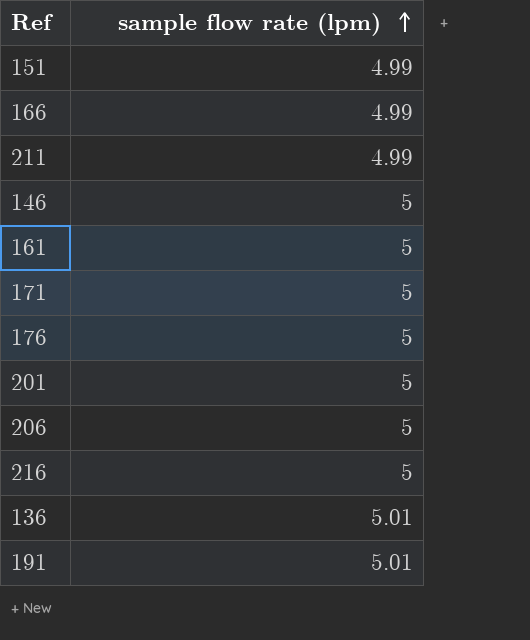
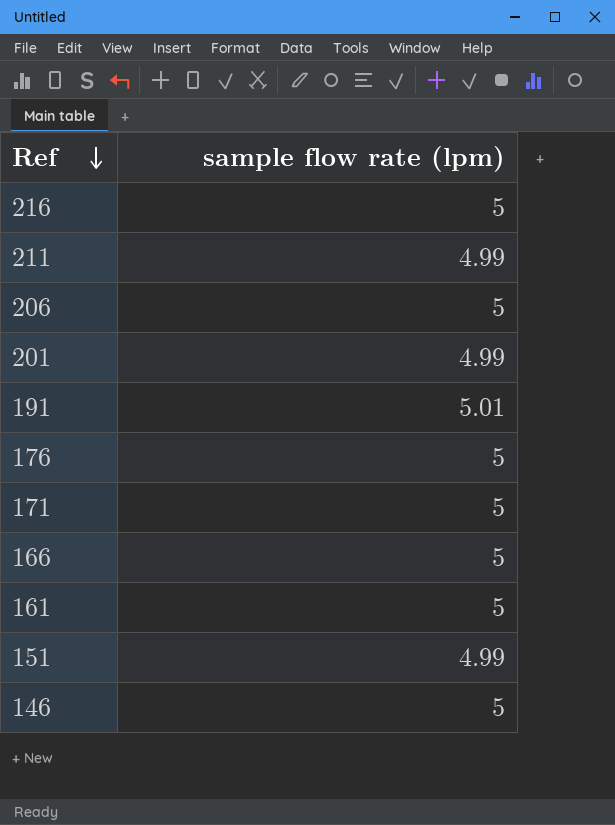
row order: sample flow rate (lpm) ascending -> Ref descending
row 136: 5.01 -> none
201 | sample flow rate (lpm): 5 -> 4.99
166 | sample flow rate (lpm): 4.99 -> 5

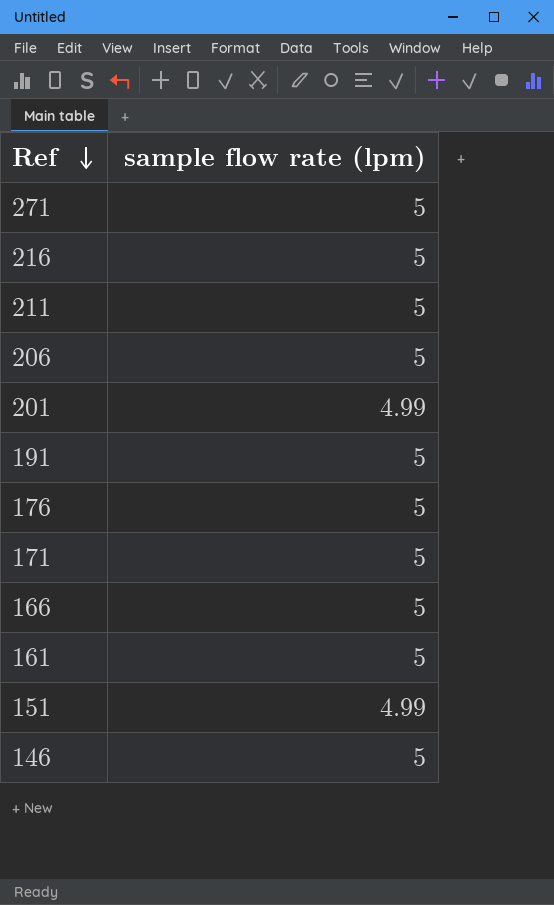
row 271: none -> 5
211 | sample flow rate (lpm): 4.99 -> 5
191 | sample flow rate (lpm): 5.01 -> 5

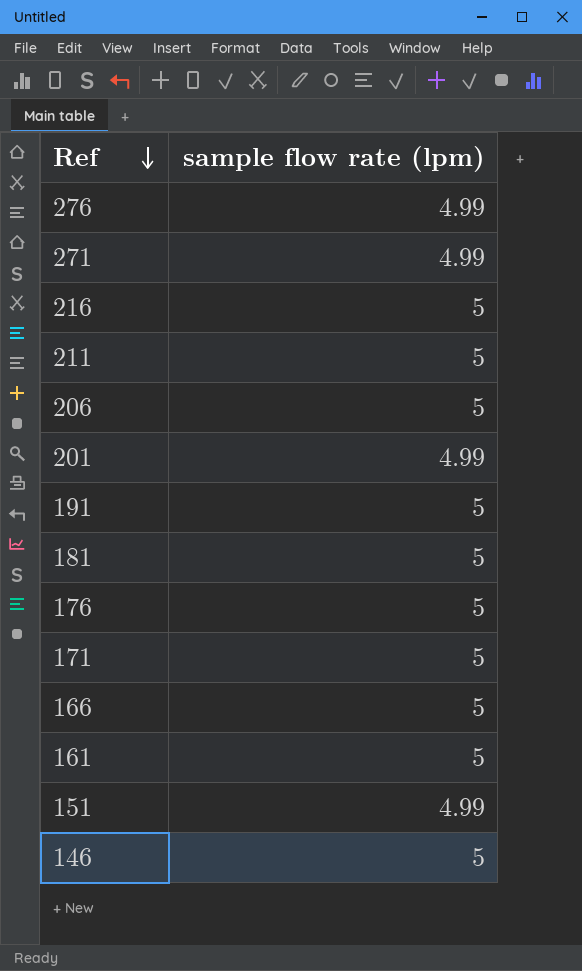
row 276: none -> 4.99
271 | sample flow rate (lpm): 5 -> 4.99
row 181: none -> 5

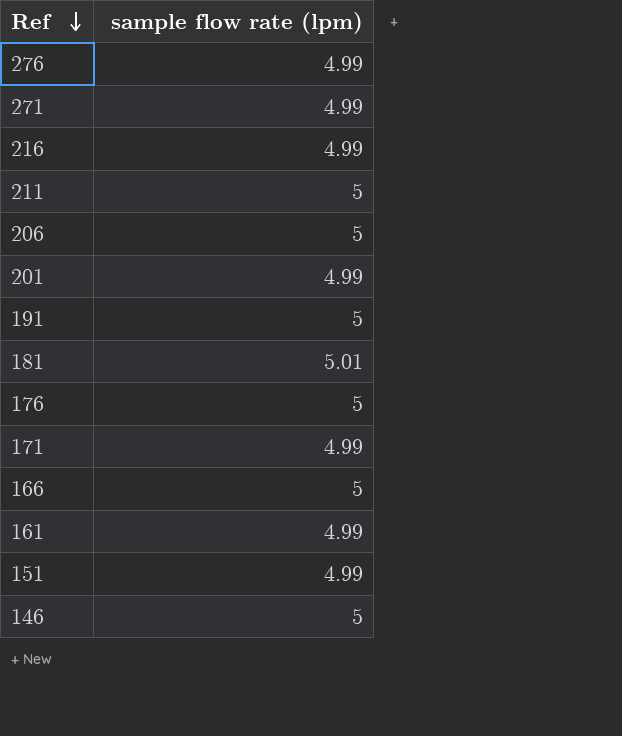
216 | sample flow rate (lpm): 5 -> 4.99
181 | sample flow rate (lpm): 5 -> 5.01
171 | sample flow rate (lpm): 5 -> 4.99
161 | sample flow rate (lpm): 5 -> 4.99

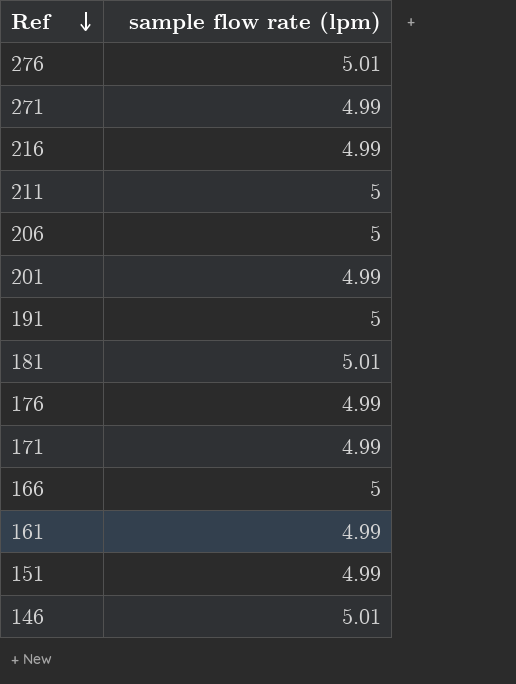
276 | sample flow rate (lpm): 4.99 -> 5.01
176 | sample flow rate (lpm): 5 -> 4.99
146 | sample flow rate (lpm): 5 -> 5.01

